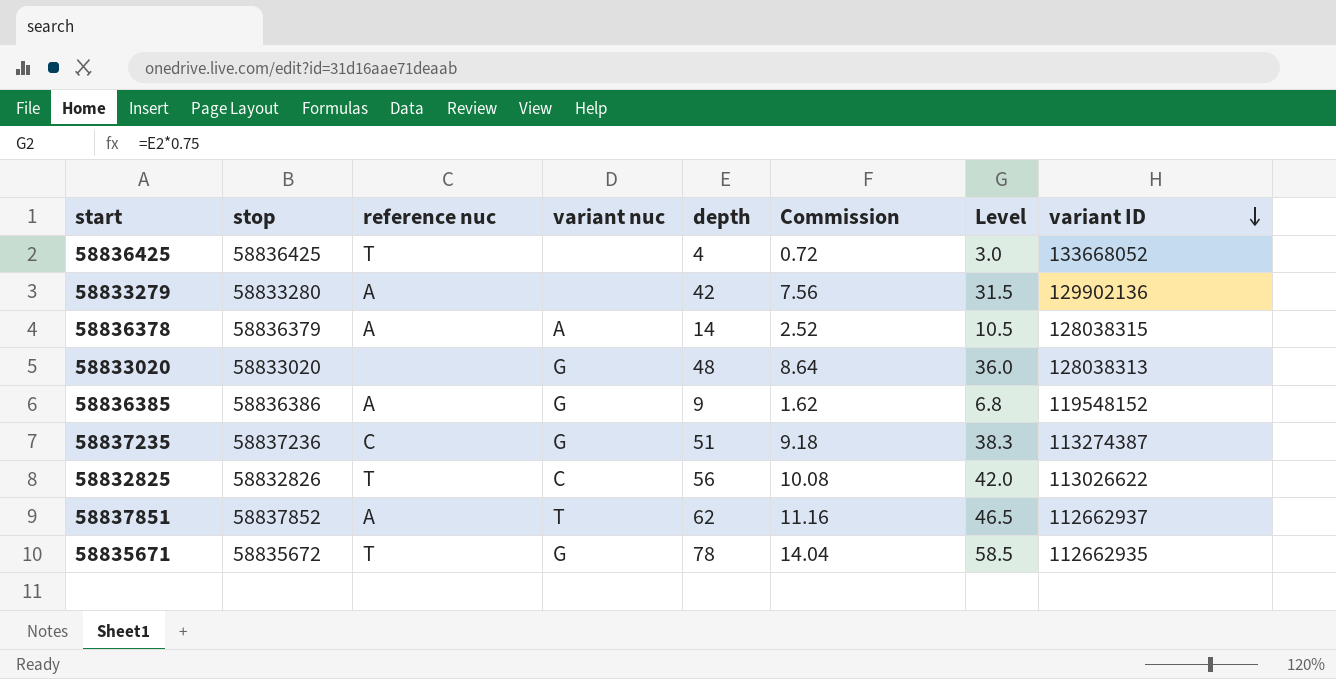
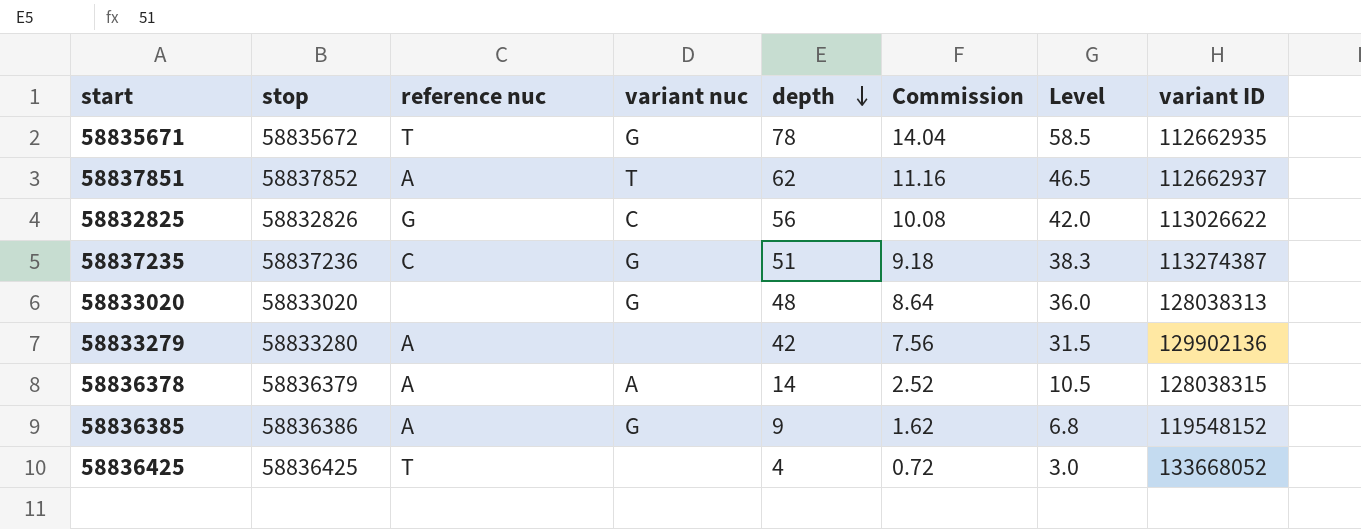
row order: variant ID descending -> depth descending
58832825 | reference nuc: T -> G

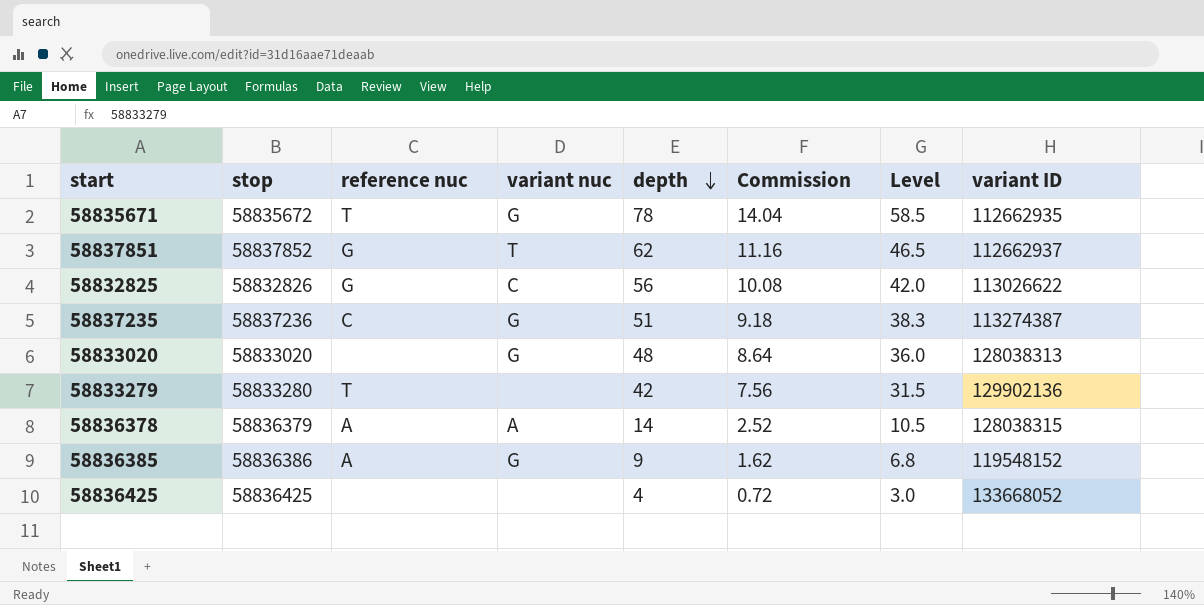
58837851 | reference nuc: A -> G
58833279 | reference nuc: A -> T
58836425 | reference nuc: T -> none

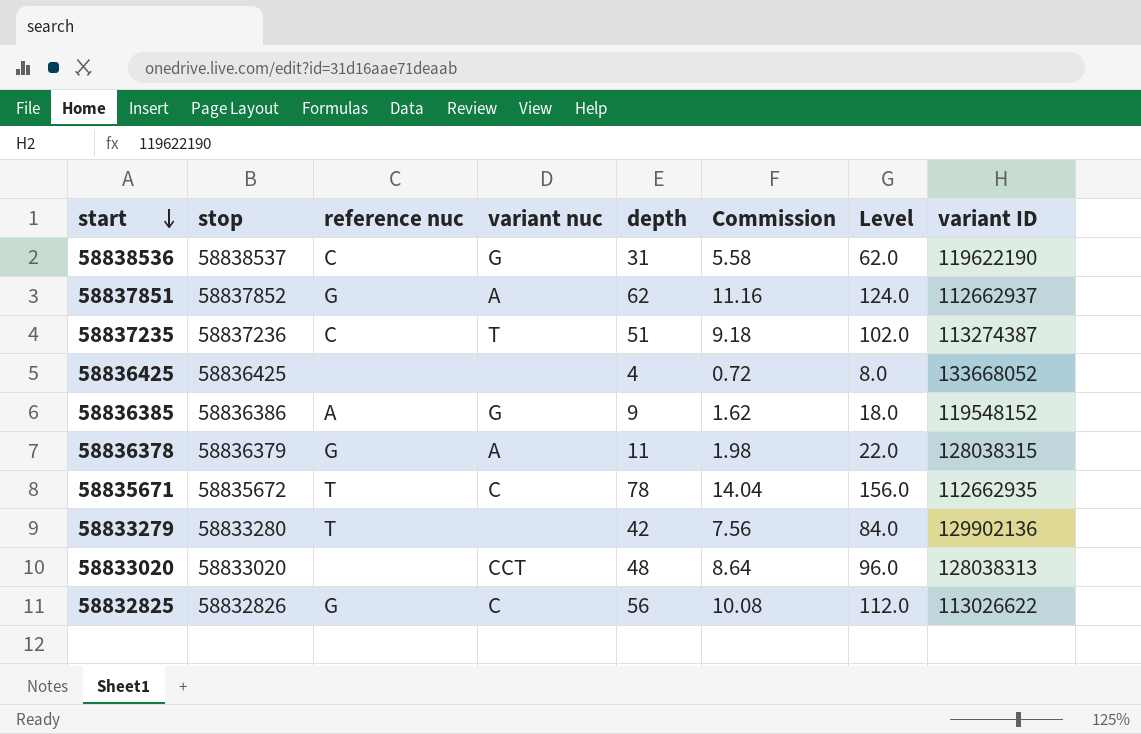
row order: depth descending -> start descending
column Level | formula: [depth] * 0.75 -> [depth] * 2
row 58838536: none -> 58838537 | C | G | 31 | 5.58 | 62.0 | 119622190
58837851 | variant nuc: T -> A
58837235 | variant nuc: G -> T
58836378 | reference nuc: A -> G
58836378 | depth: 14 -> 11
58836378 | Commission: 2.52 -> 1.98
58835671 | variant nuc: G -> C
58833020 | variant nuc: G -> CCT

